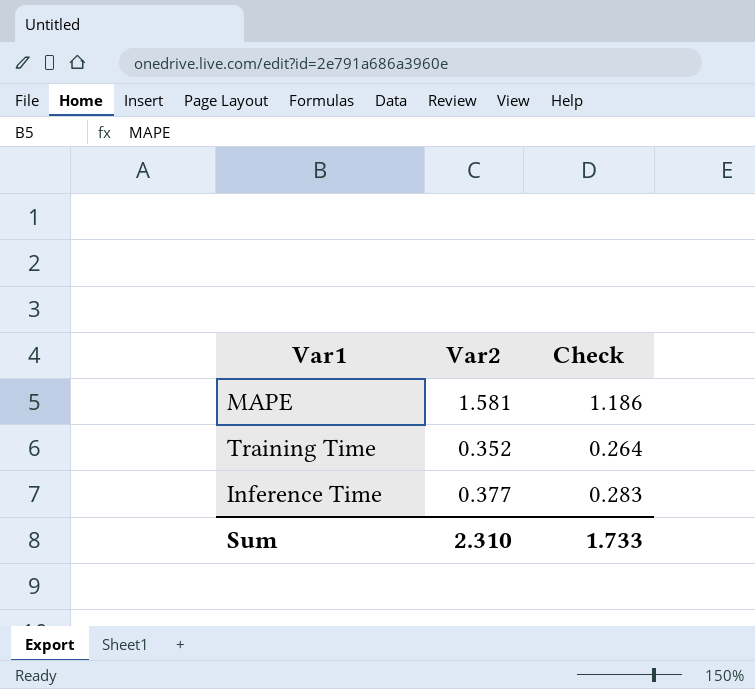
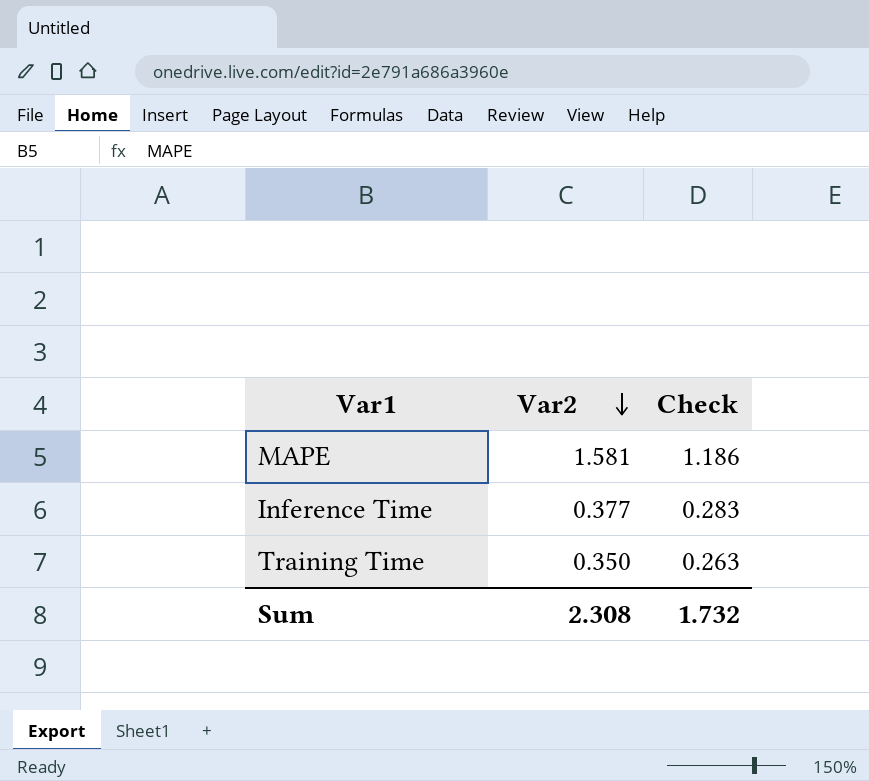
row order: none -> Var2 descending
Training Time | Var2: 0.352 -> 0.350
Training Time | Check: 0.264 -> 0.263
Sum | Var2: 2.310 -> 2.308
Sum | Check: 1.733 -> 1.732

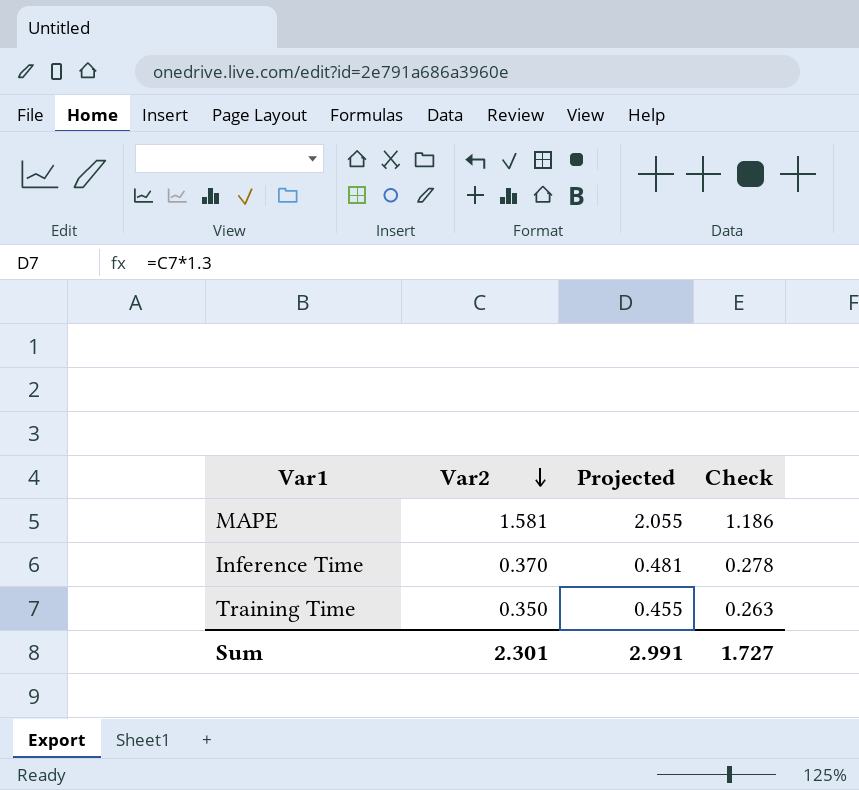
column Projected | formula: none -> [Var2] * 1.3
Inference Time | Var2: 0.377 -> 0.370
Inference Time | Check: 0.283 -> 0.278
Sum | Var2: 2.308 -> 2.301
Sum | Check: 1.732 -> 1.727

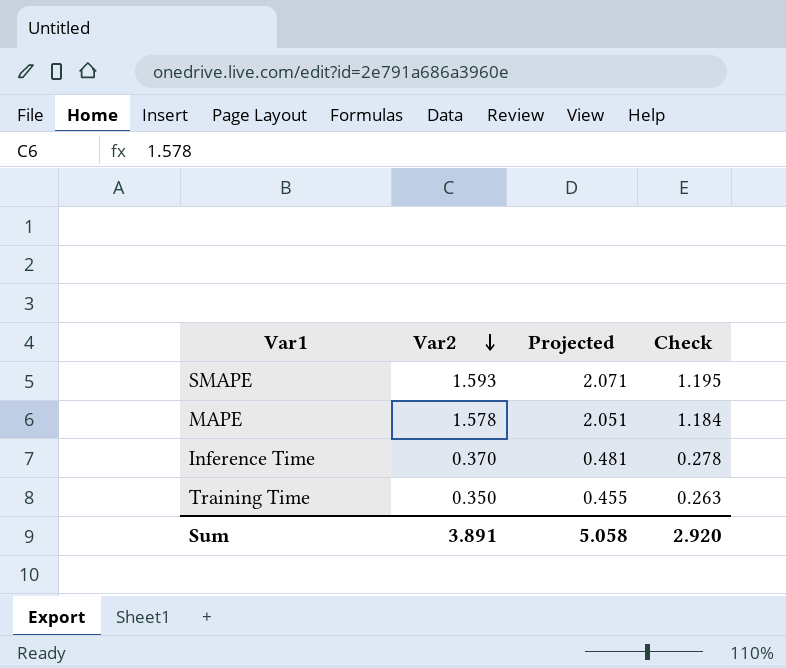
row SMAPE: none -> 1.593 | 2.071 | 1.195
MAPE | Var2: 1.581 -> 1.578
MAPE | Projected: 2.055 -> 2.051
MAPE | Check: 1.186 -> 1.184
Sum | Var2: 2.301 -> 3.891
Sum | Projected: 2.991 -> 5.058
Sum | Check: 1.727 -> 2.920

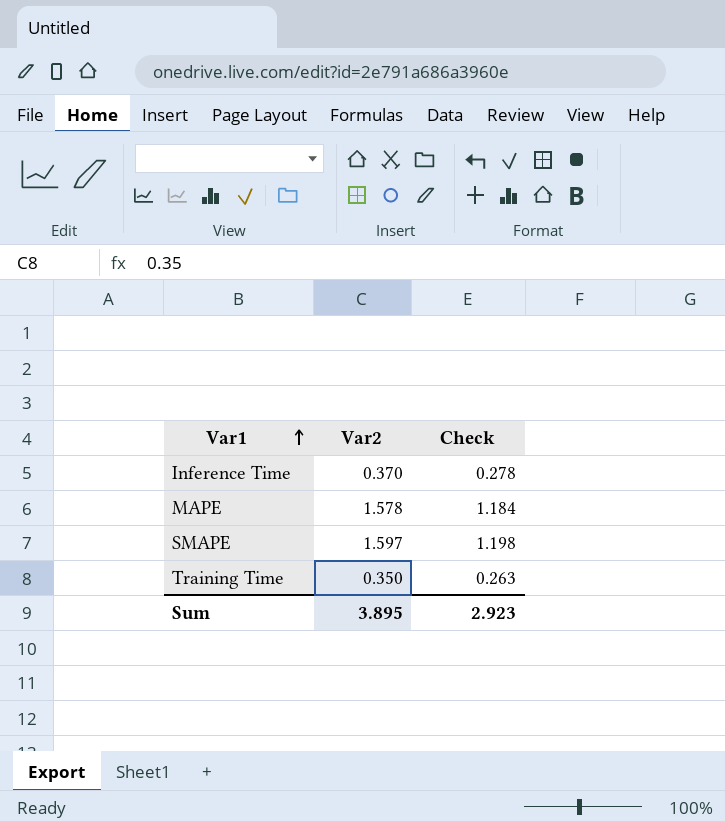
row order: Var2 descending -> Var1 ascending
column Projected | formula: [Var2] * 1.3 -> none
SMAPE | Var2: 1.593 -> 1.597
SMAPE | Check: 1.195 -> 1.198
Sum | Var2: 3.891 -> 3.895
Sum | Check: 2.920 -> 2.923

